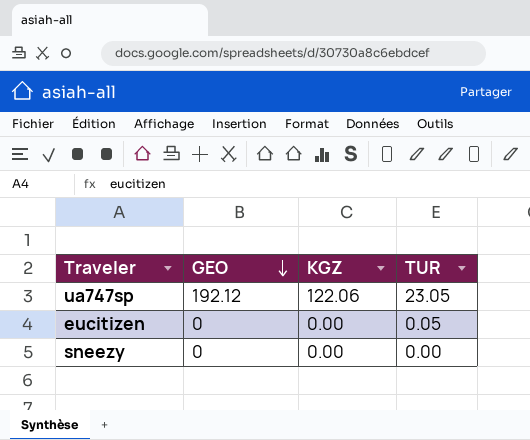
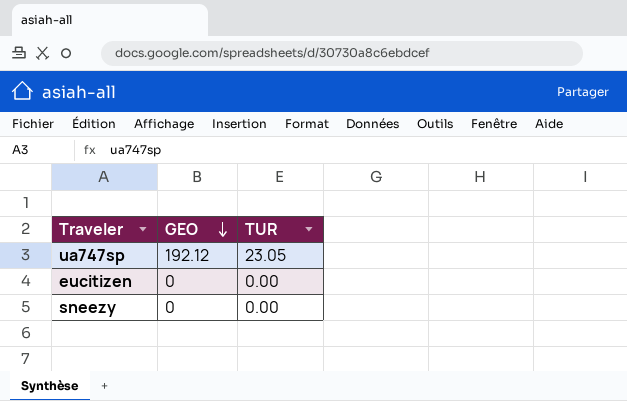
column KGZ | position: 3 -> none
eucitizen | TUR: 0.05 -> 0.00

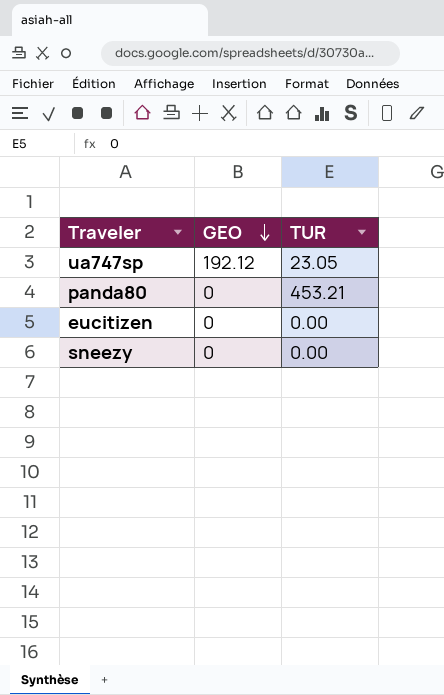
row panda80: none -> 0 | 453.21

